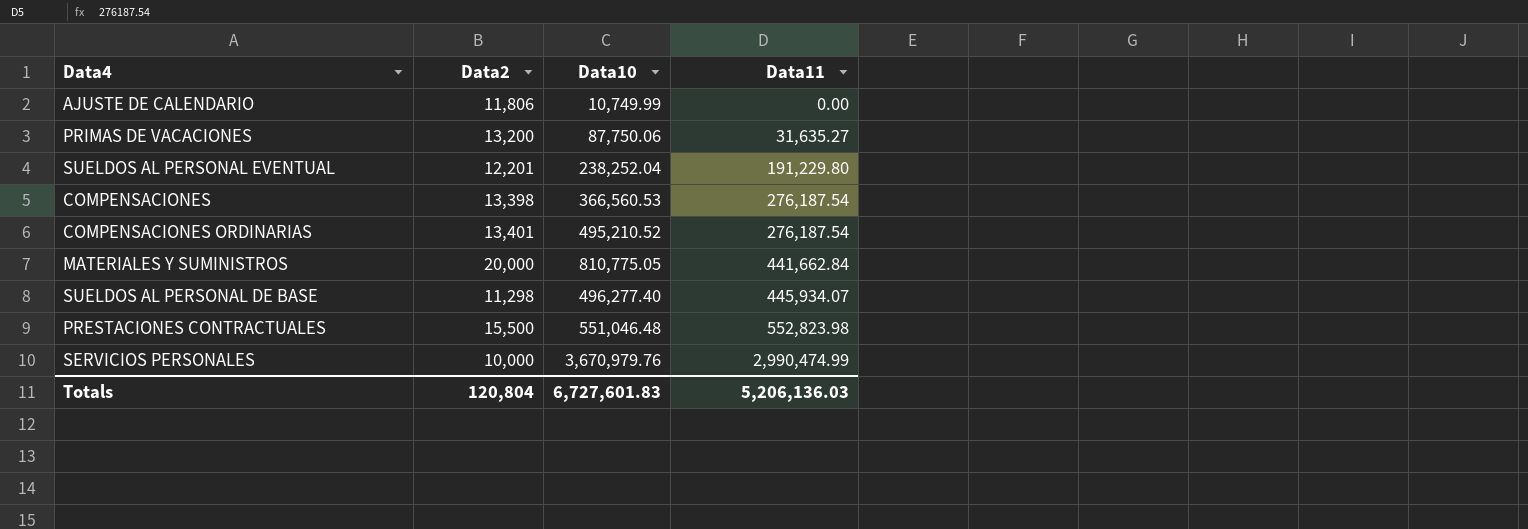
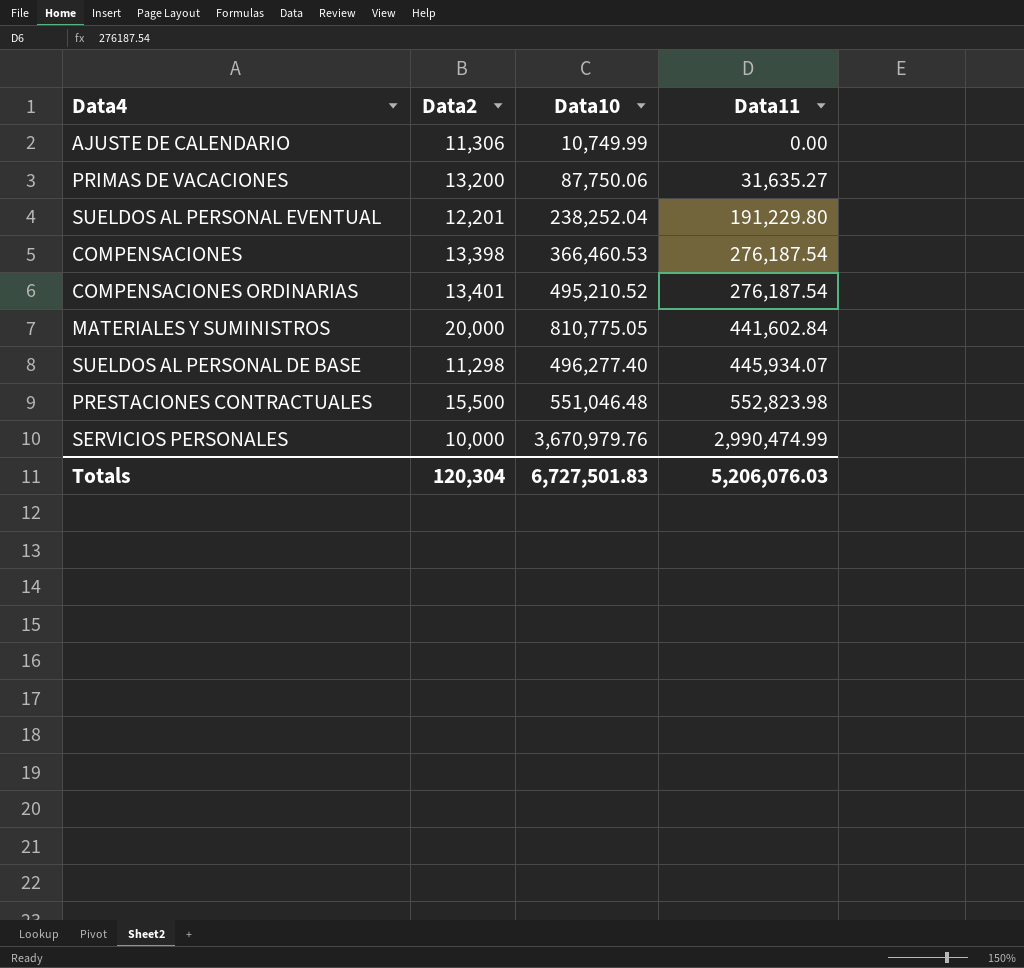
AJUSTE DE CALENDARIO | Data2: 11,806 -> 11,306
COMPENSACIONES | Data10: 366,560.53 -> 366,460.53
MATERIALES Y SUMINISTROS | Data11: 441,662.84 -> 441,602.84
Totals | Data2: 120,804 -> 120,304
Totals | Data10: 6,727,601.83 -> 6,727,501.83
Totals | Data11: 5,206,136.03 -> 5,206,076.03

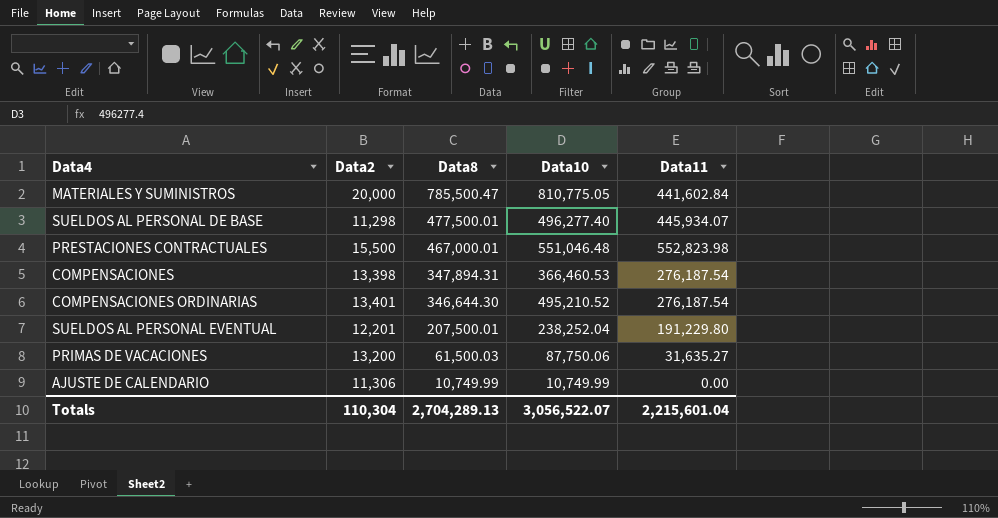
row order: Data11 ascending -> Data8 descending
column Data8 | position: none -> 3
row SERVICIOS PERSONALES: 10,000 | 3,670,979.76 | 2,990,474.99 -> none
Totals | Data2: 120,304 -> 110,304
Totals | Data10: 6,727,501.83 -> 3,056,522.07
Totals | Data11: 5,206,076.03 -> 2,215,601.04

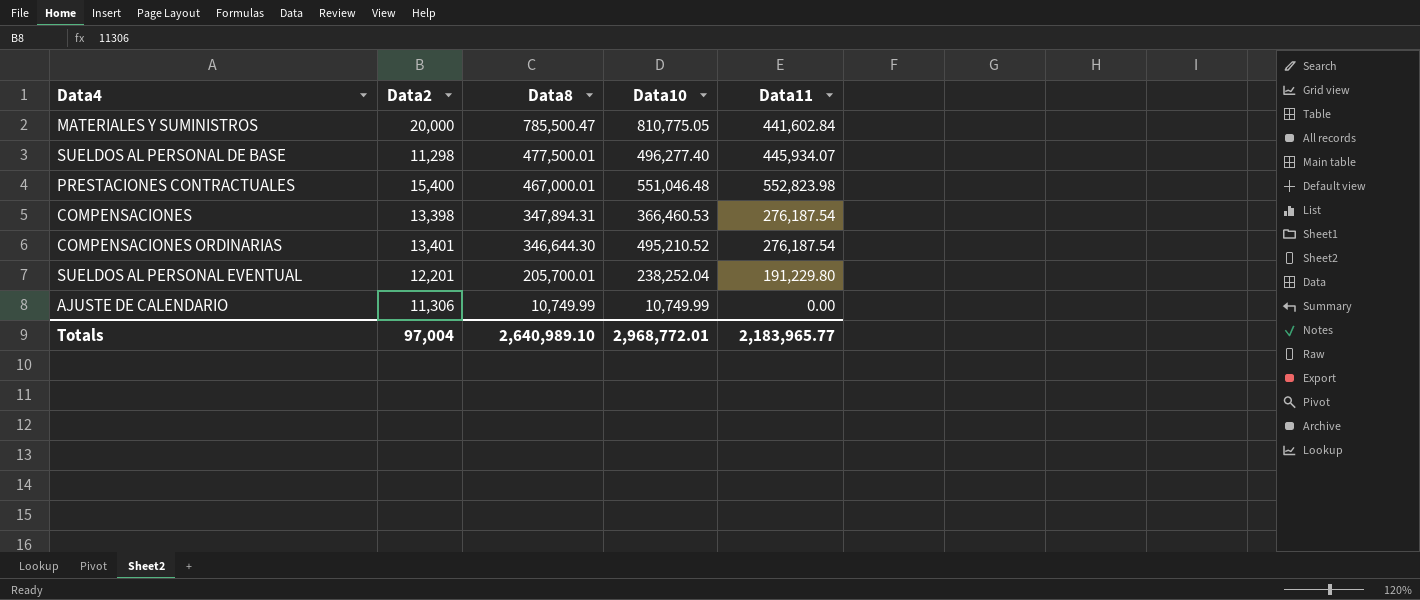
row PRIMAS DE VACACIONES: 13,200 | 61,500.03 | 87,750.06 | 31,635.27 -> none
PRESTACIONES CONTRACTUALES | Data2: 15,500 -> 15,400
SUELDOS AL PERSONAL EVENTUAL | Data8: 207,500.01 -> 205,700.01
Totals | Data2: 110,304 -> 97,004
Totals | Data8: 2,704,289.13 -> 2,640,989.10
Totals | Data10: 3,056,522.07 -> 2,968,772.01
Totals | Data11: 2,215,601.04 -> 2,183,965.77

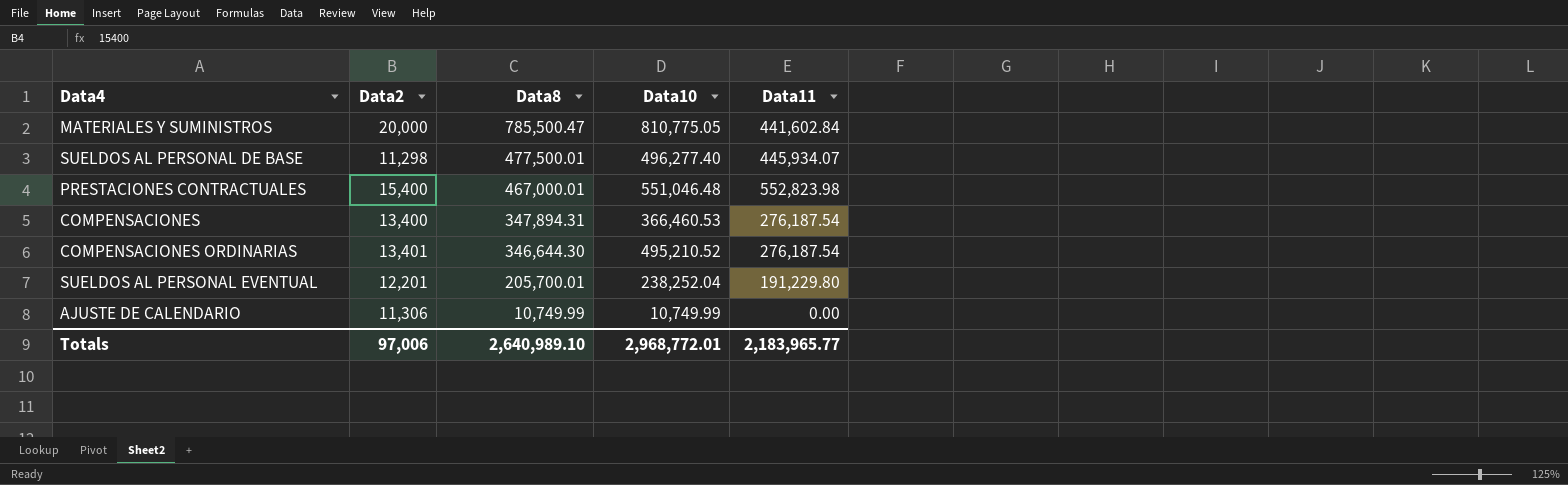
COMPENSACIONES | Data2: 13,398 -> 13,400
Totals | Data2: 97,004 -> 97,006

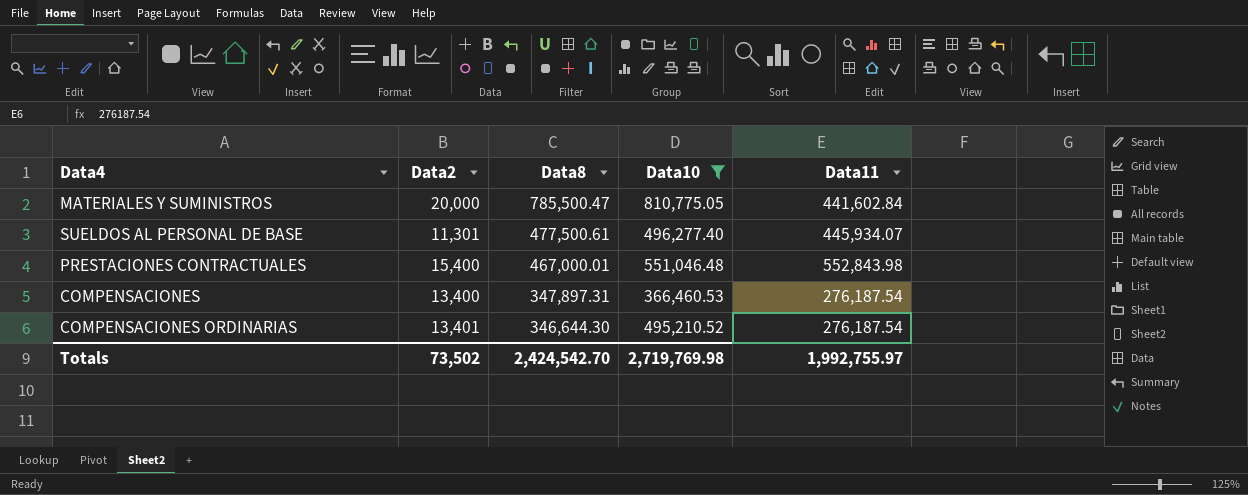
filter: none -> Data10 >= 366,460.53
SUELDOS AL PERSONAL DE BASE | Data2: 11,298 -> 11,301
SUELDOS AL PERSONAL DE BASE | Data8: 477,500.01 -> 477,500.61
PRESTACIONES CONTRACTUALES | Data11: 552,823.98 -> 552,843.98
COMPENSACIONES | Data8: 347,894.31 -> 347,897.31
Totals | Data2: 97,006 -> 73,502
Totals | Data8: 2,640,989.10 -> 2,424,542.70
Totals | Data10: 2,968,772.01 -> 2,719,769.98
Totals | Data11: 2,183,965.77 -> 1,992,755.97

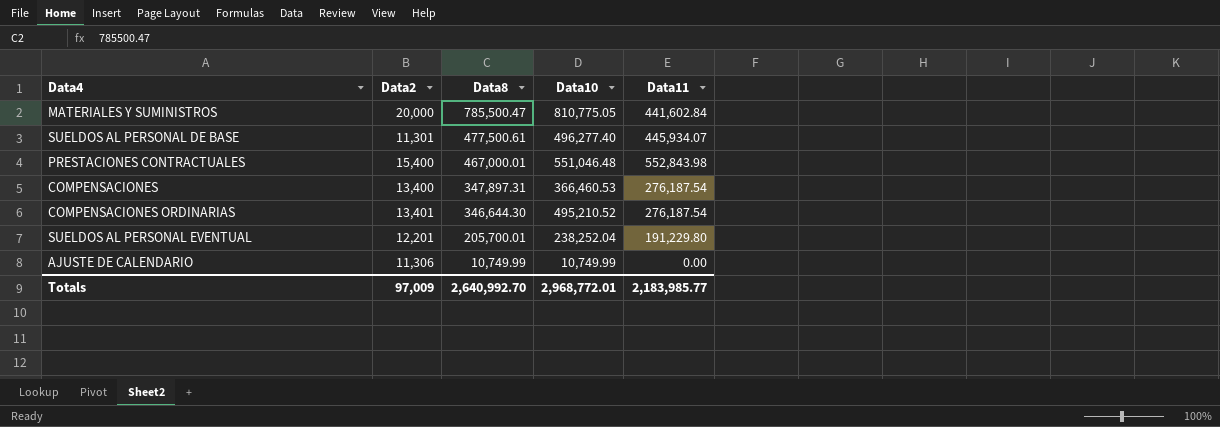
filter: Data10 >= 366,460.53 -> none
Totals | Data2: 73,502 -> 97,009
Totals | Data8: 2,424,542.70 -> 2,640,992.70
Totals | Data10: 2,719,769.98 -> 2,968,772.01
Totals | Data11: 1,992,755.97 -> 2,183,985.77

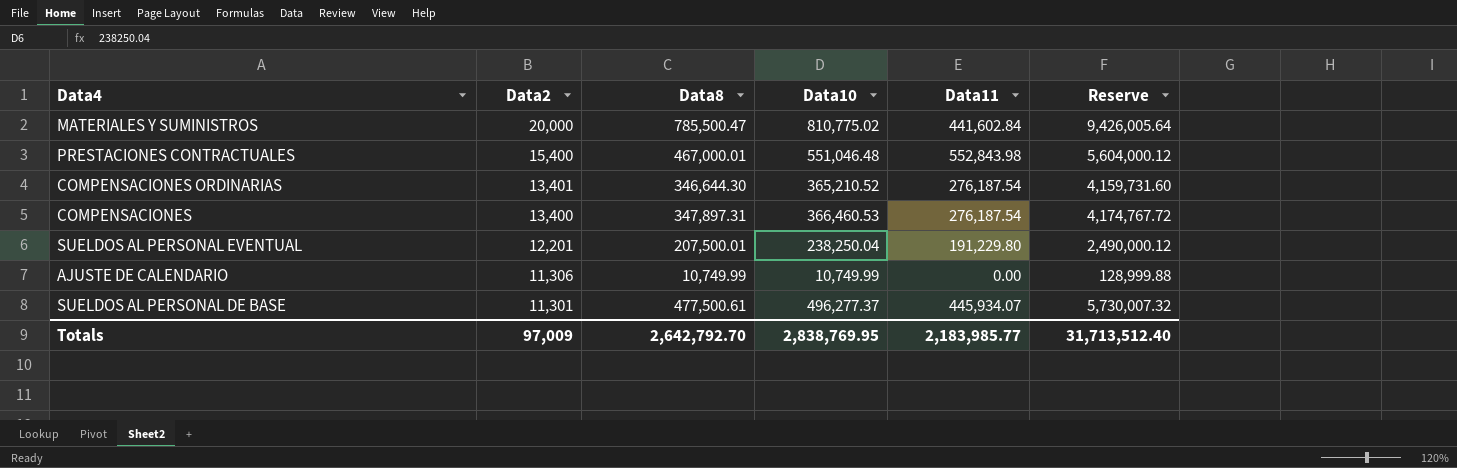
row order: Data8 descending -> Data2 descending
column Reserve | formula: none -> [Data8] * 12
MATERIALES Y SUMINISTROS | Data10: 810,775.05 -> 810,775.02
COMPENSACIONES ORDINARIAS | Data10: 495,210.52 -> 365,210.52
SUELDOS AL PERSONAL EVENTUAL | Data8: 205,700.01 -> 207,500.01
SUELDOS AL PERSONAL EVENTUAL | Data10: 238,252.04 -> 238,250.04
SUELDOS AL PERSONAL DE BASE | Data10: 496,277.40 -> 496,277.37
Totals | Data8: 2,640,992.70 -> 2,642,792.70
Totals | Data10: 2,968,772.01 -> 2,838,769.95

